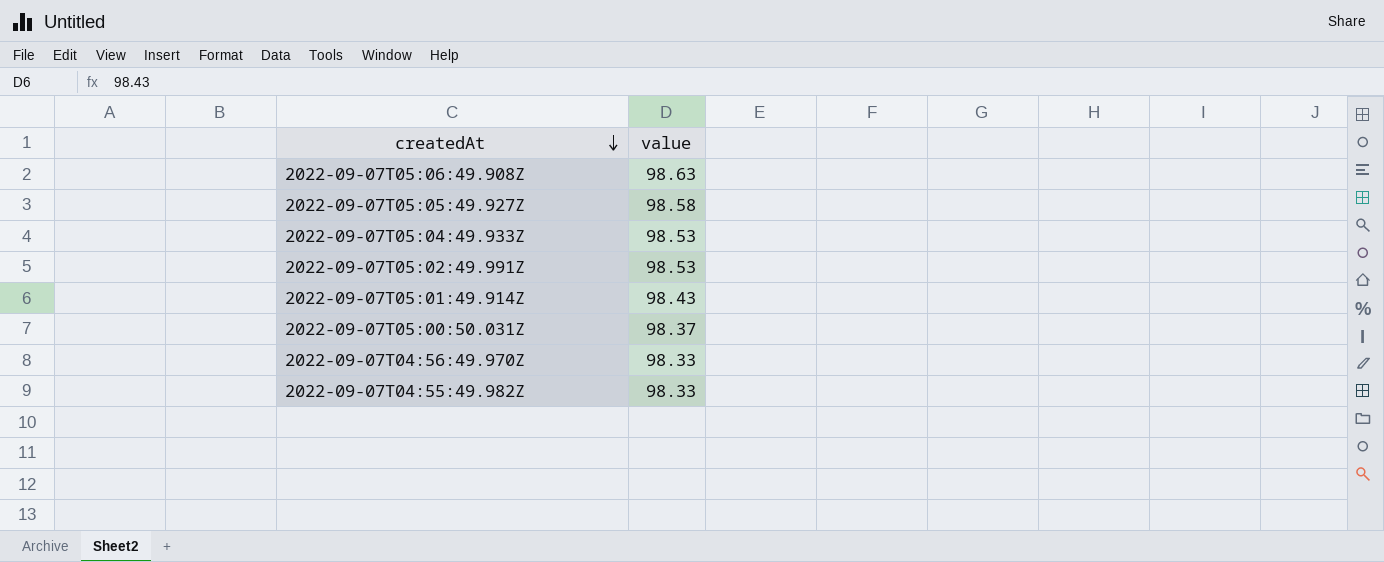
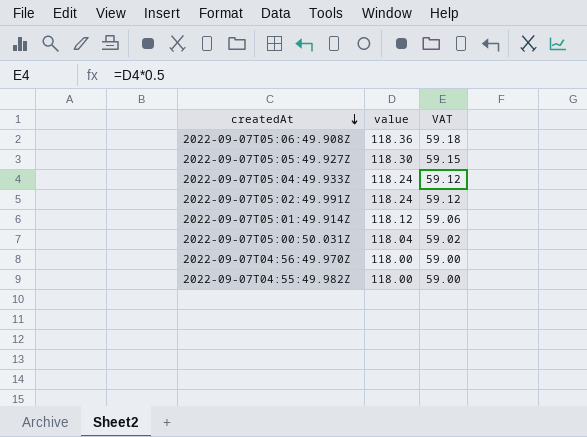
column VAT | formula: none -> [value] * 0.5
2022-09-07T05:06:49.908Z | value: 98.63 -> 118.36
2022-09-07T05:05:49.927Z | value: 98.58 -> 118.30
2022-09-07T05:04:49.933Z | value: 98.53 -> 118.24
2022-09-07T05:02:49.991Z | value: 98.53 -> 118.24
2022-09-07T05:01:49.914Z | value: 98.43 -> 118.12
2022-09-07T05:00:50.031Z | value: 98.37 -> 118.04
2022-09-07T04:56:49.970Z | value: 98.33 -> 118.00
2022-09-07T04:55:49.982Z | value: 98.33 -> 118.00

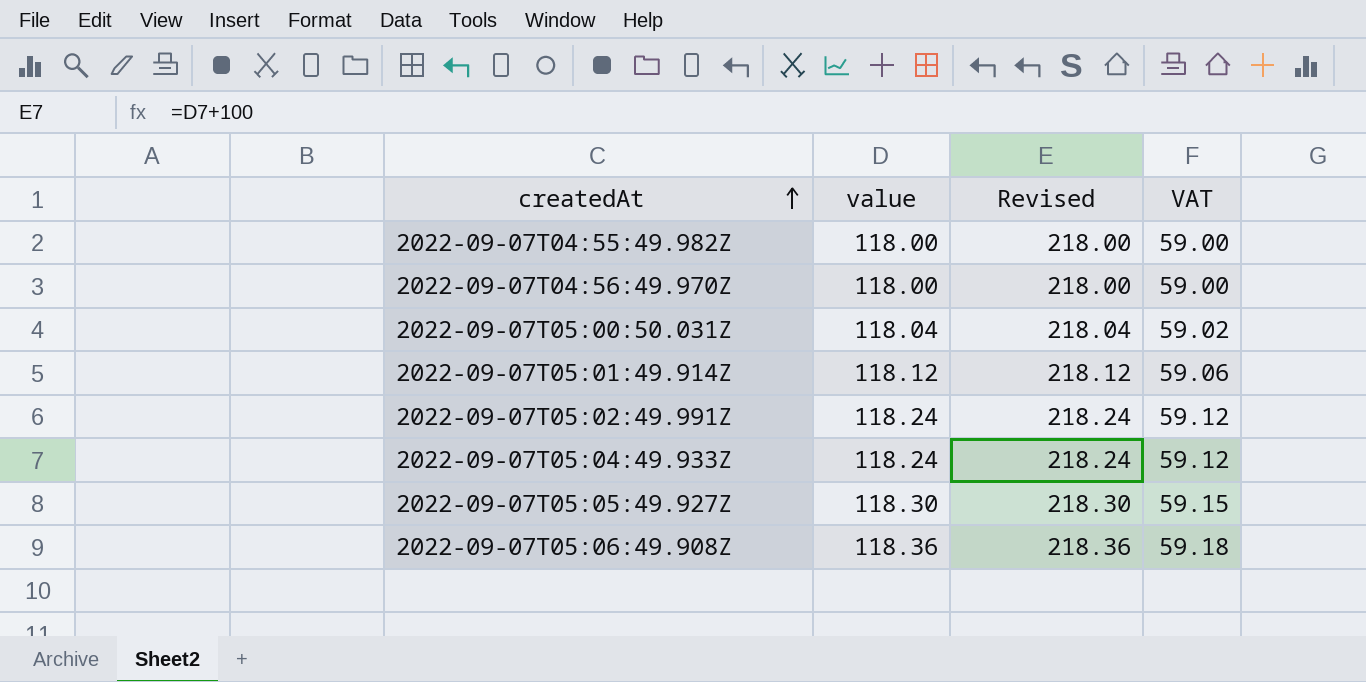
row order: createdAt descending -> createdAt ascending
column Revised | formula: none -> [value] + 100

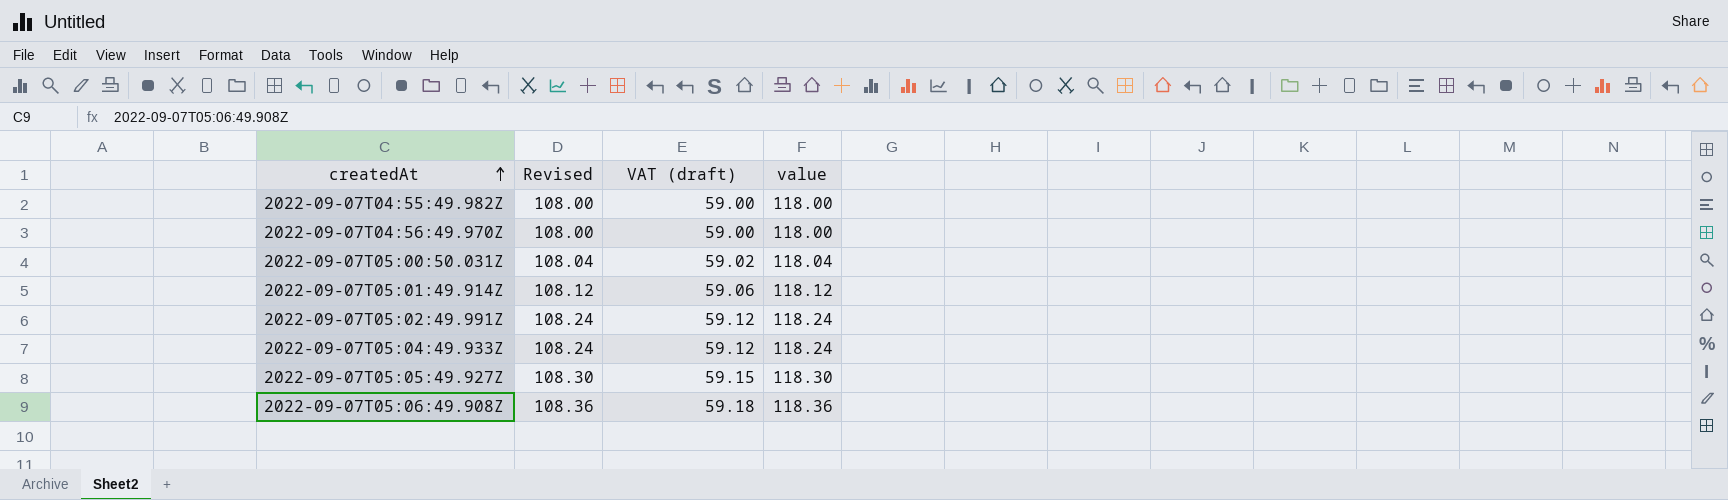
column Revised | formula: [value] + 100 -> [value] - 10
column name: VAT -> VAT (draft)
column value | position: 2 -> 4

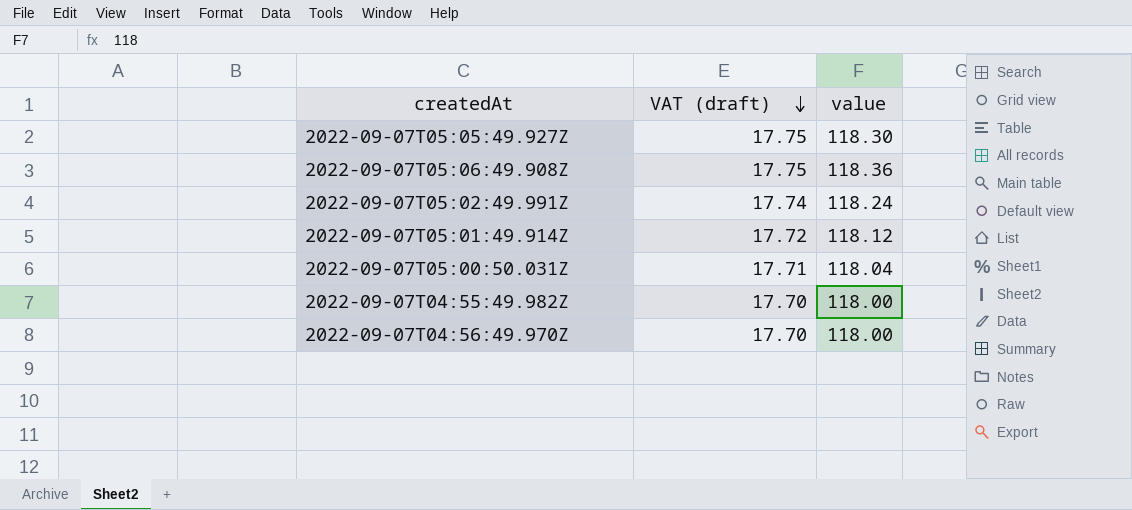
row order: createdAt ascending -> VAT (draft) descending
column Revised | formula: [value] - 10 -> none
column VAT (draft) | formula: [value] * 0.5 -> [value] * 0.15
row 2022-09-07T05:04:49.933Z: 108.24 | 59.12 | 118.24 -> none

